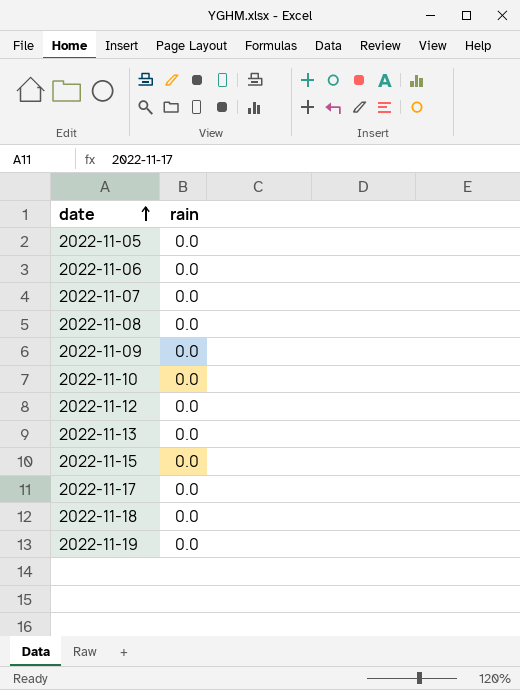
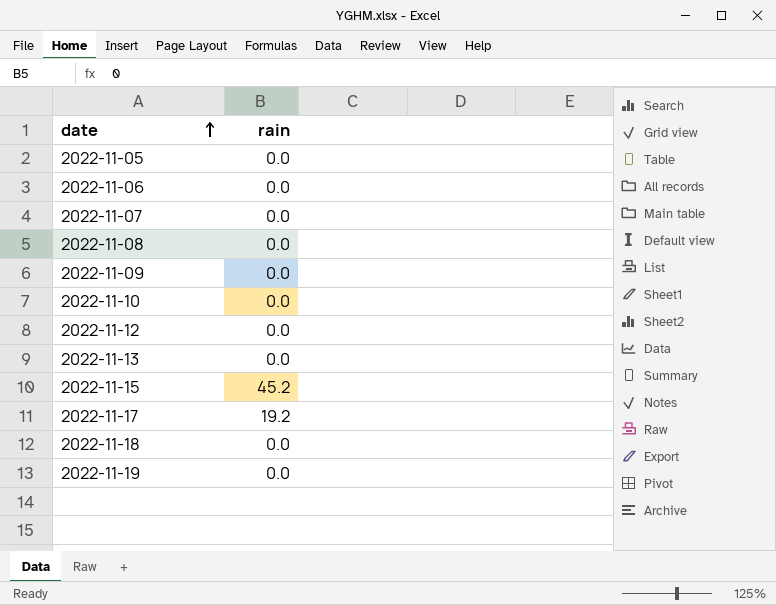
2022-11-15 | rain: 0.0 -> 45.2
2022-11-17 | rain: 0.0 -> 19.2

